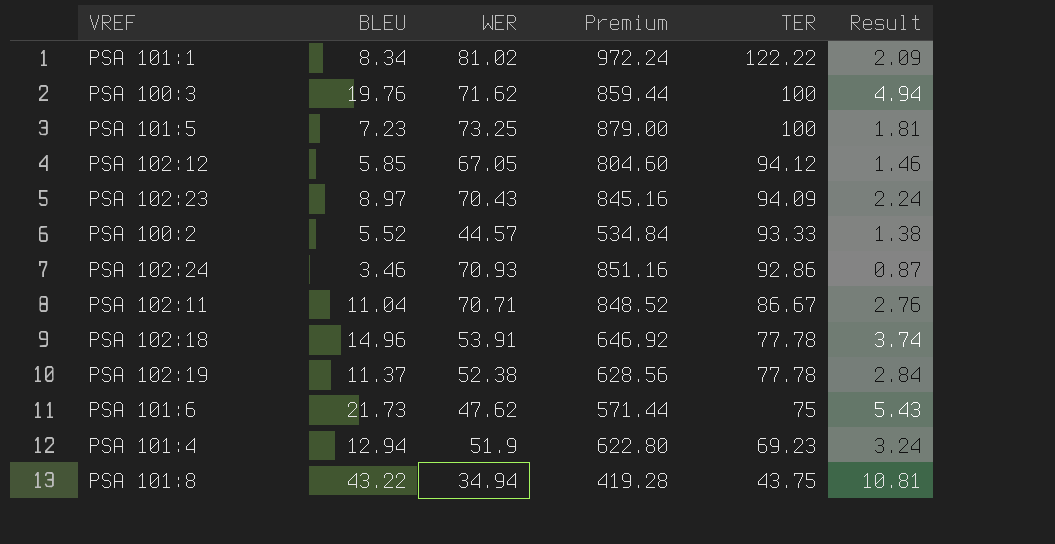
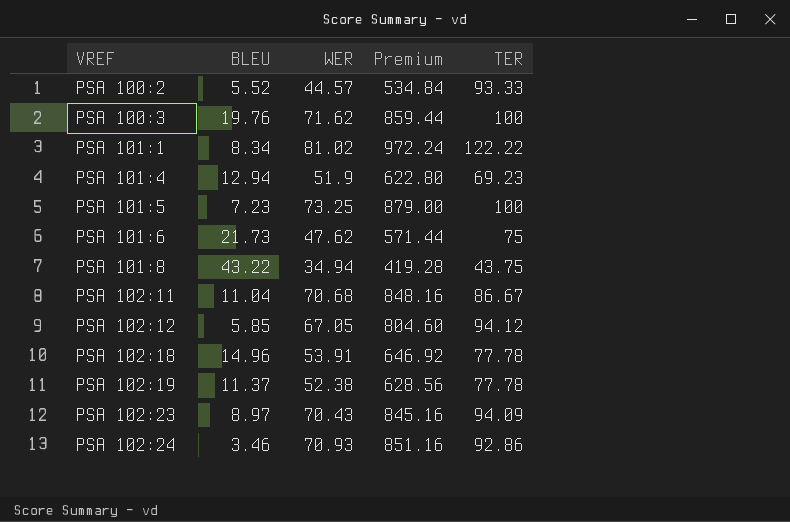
row order: TER descending -> VREF ascending
column Result | formula: [BLEU] * 0.25 -> none
PSA 102:11 | WER: 70.71 -> 70.68
PSA 102:11 | Premium: 848.52 -> 848.16

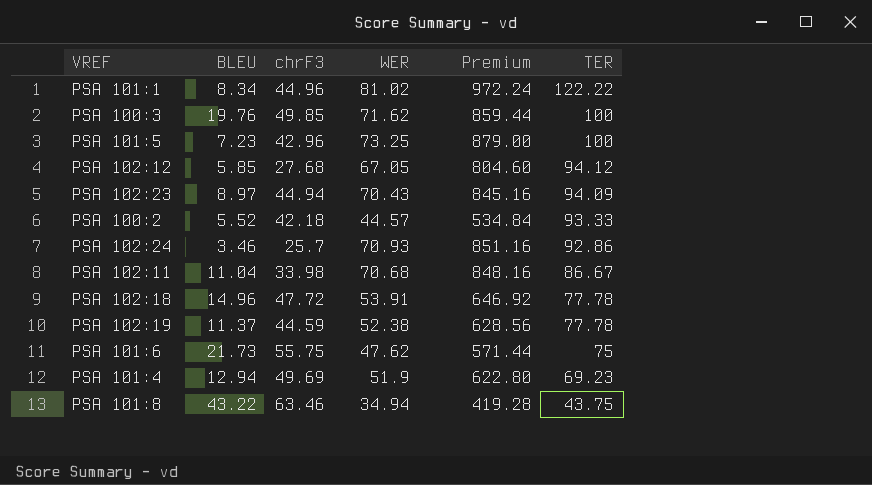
row order: VREF ascending -> TER descending
column chrF3 | position: none -> 3

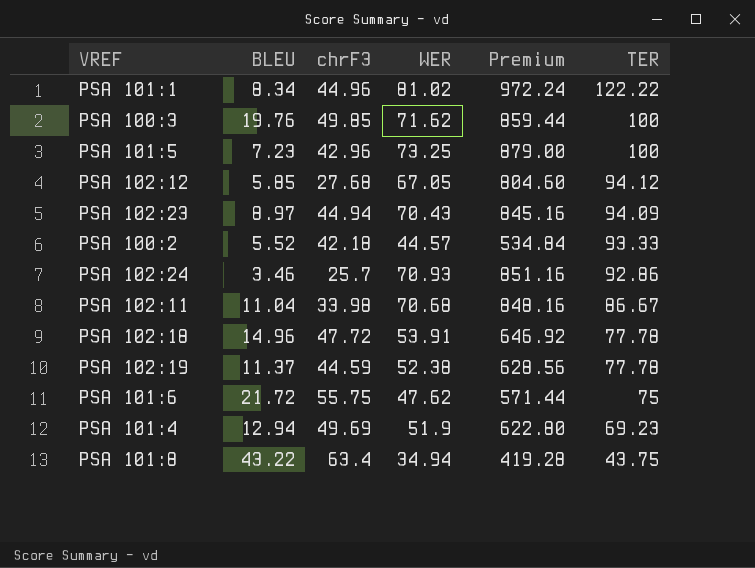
PSA 101:6 | BLEU: 21.73 -> 21.72
PSA 101:8 | chrF3: 63.46 -> 63.4

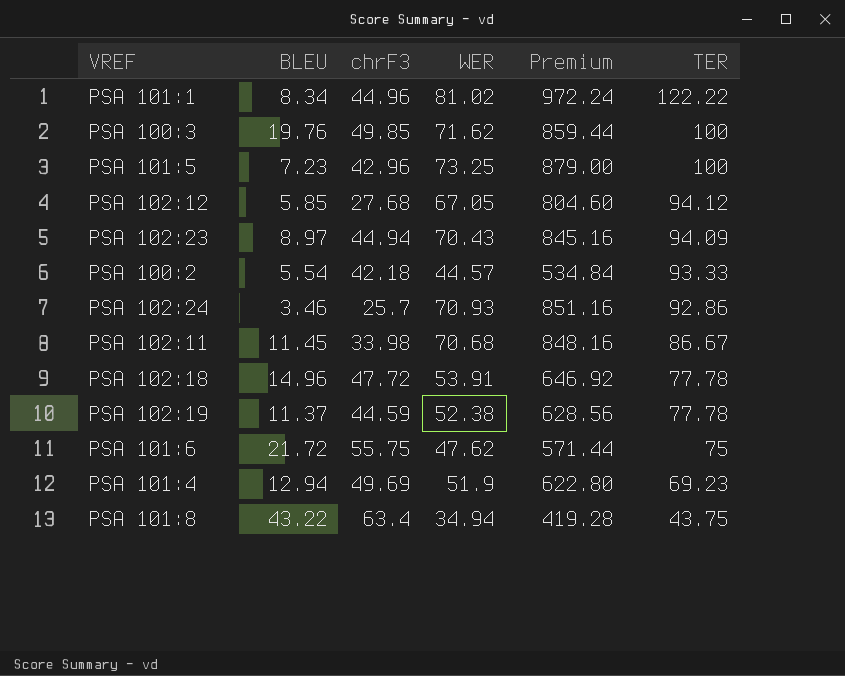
PSA 100:2 | BLEU: 5.52 -> 5.54
PSA 102:11 | BLEU: 11.04 -> 11.45

